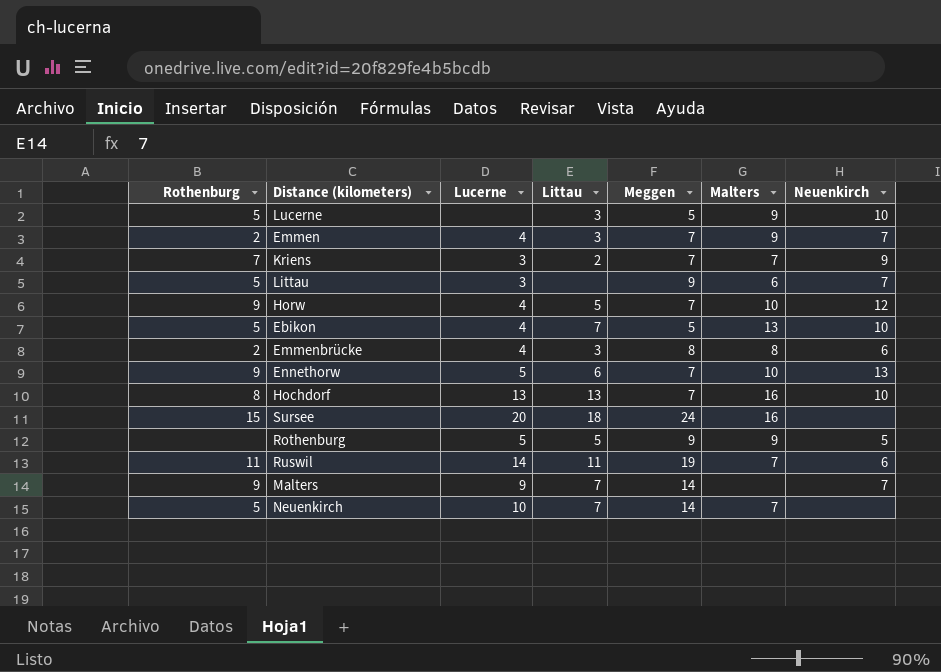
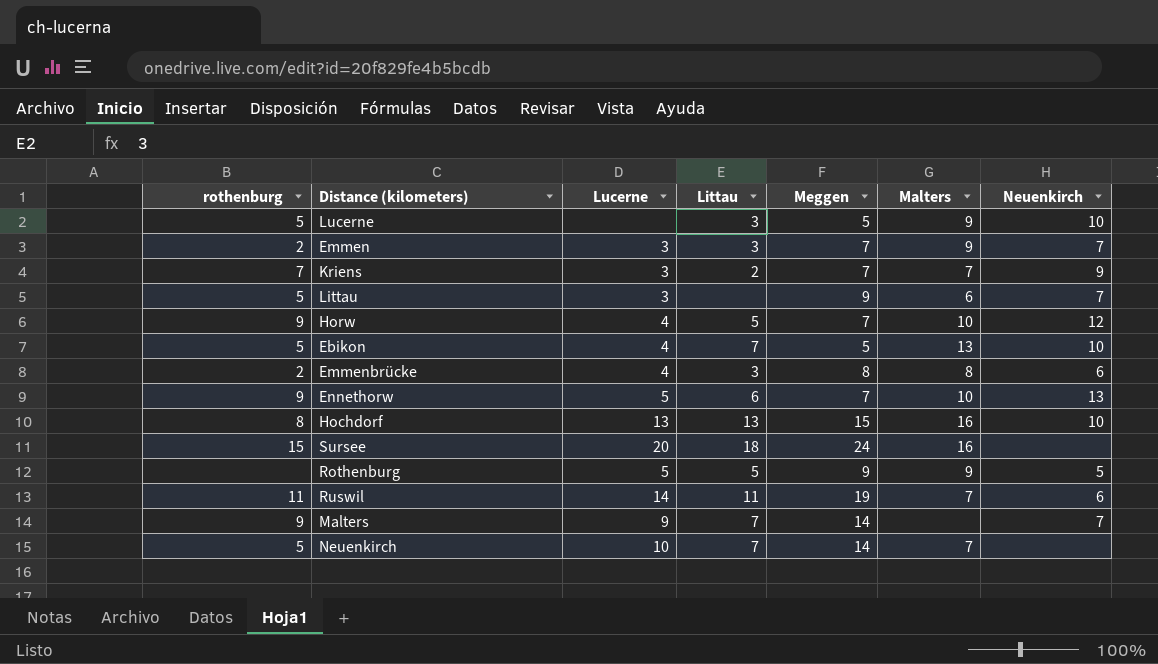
column name: Rothenburg -> rothenburg
Emmen | Lucerne: 4 -> 3
Hochdorf | Meggen: 7 -> 15

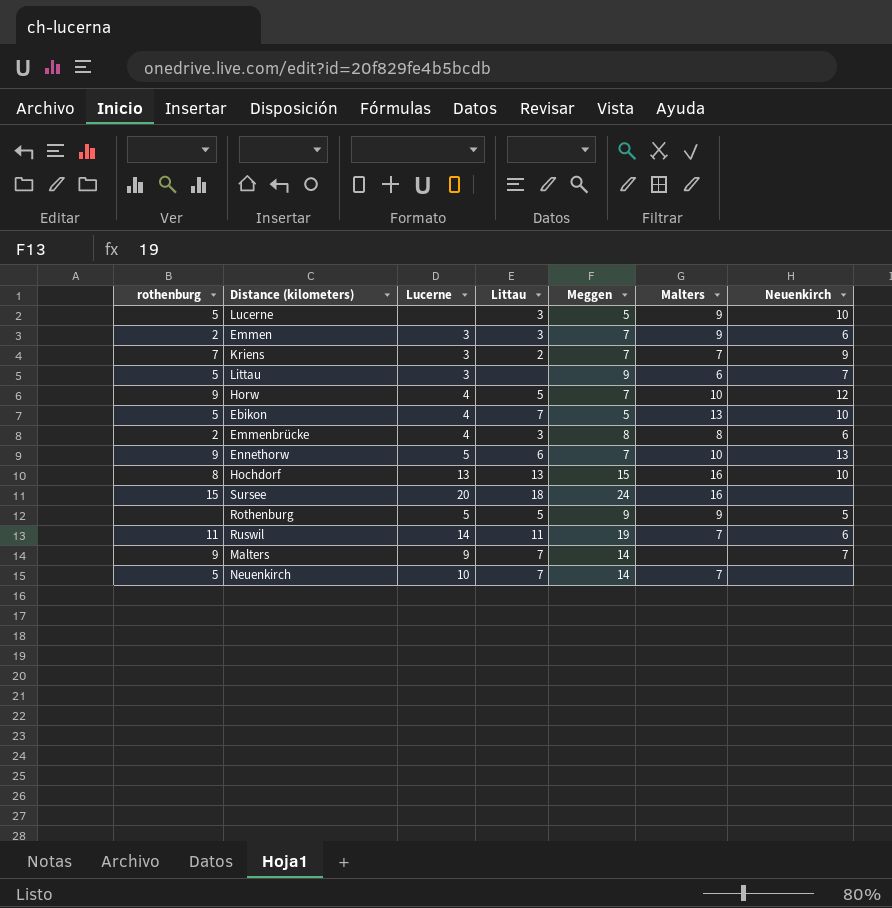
Emmen | Neuenkirch: 7 -> 6

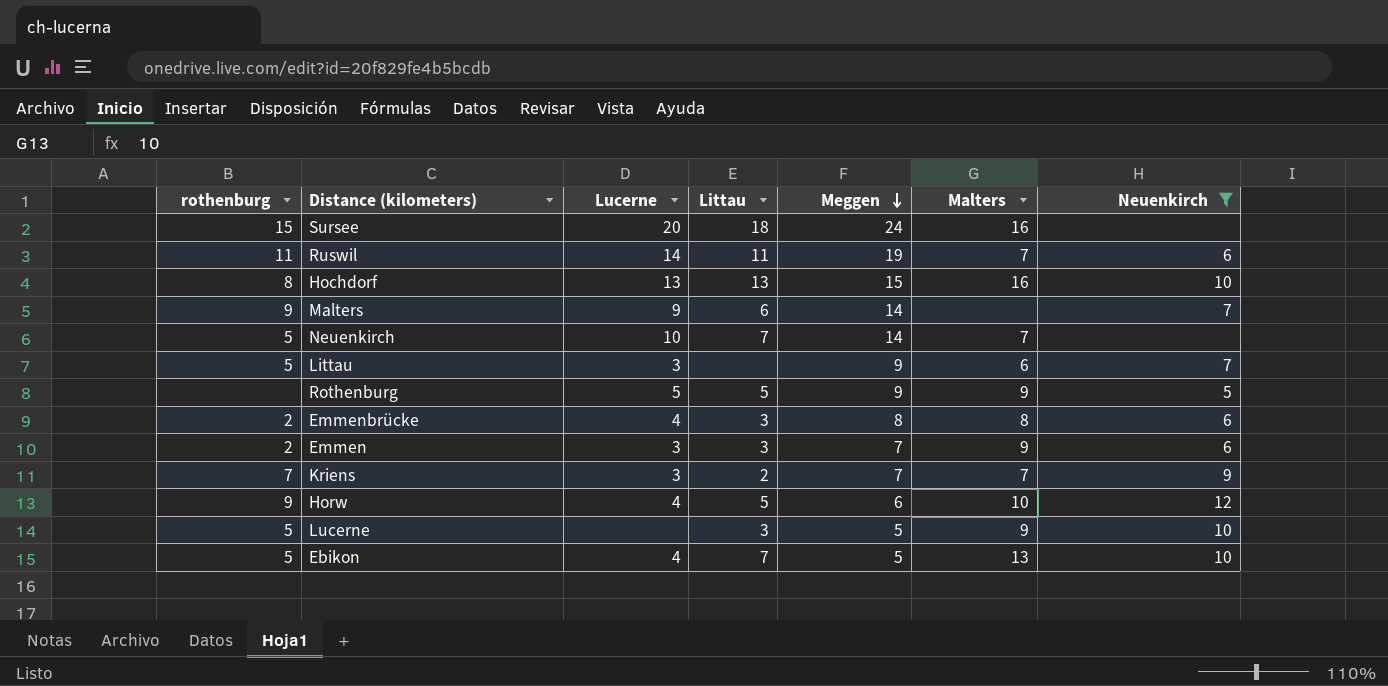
filter: none -> Neuenkirch != 13
row order: none -> Meggen descending
Malters | Littau: 7 -> 6
Horw | Meggen: 7 -> 6

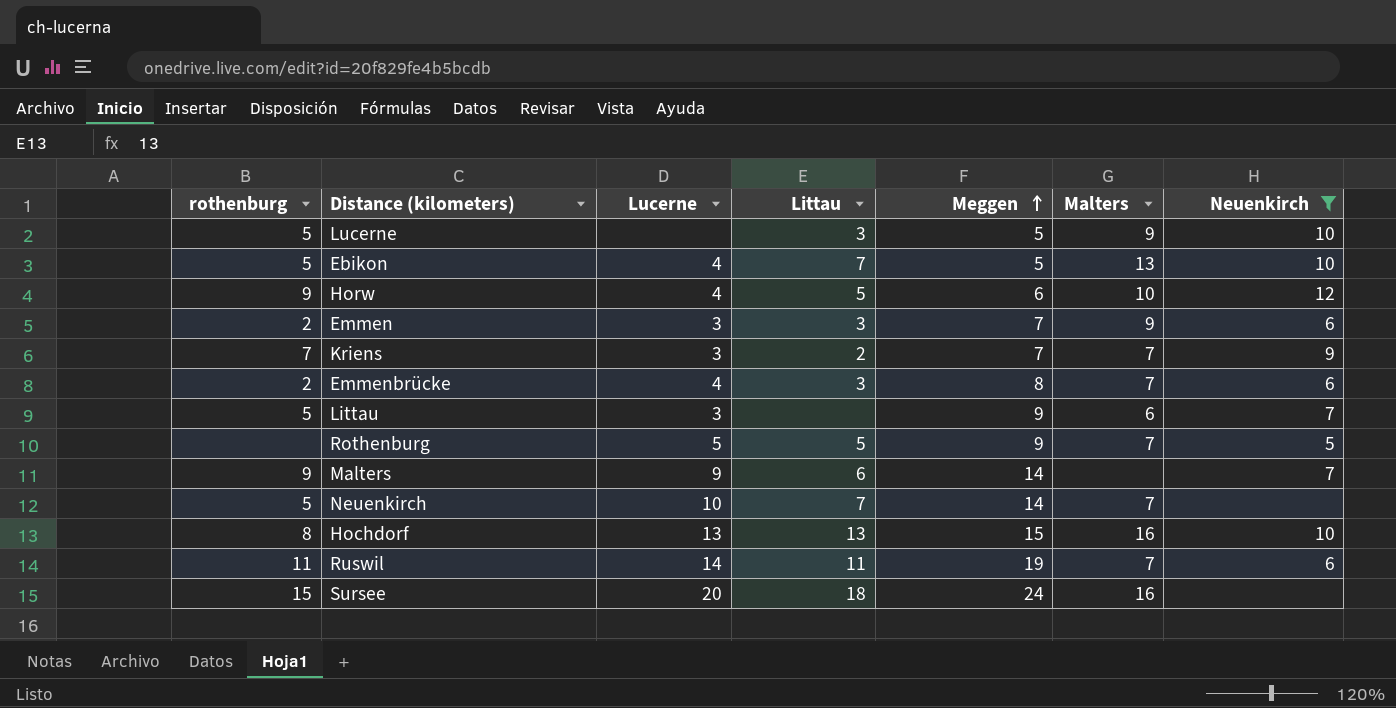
row order: Meggen descending -> Meggen ascending
Emmenbrücke | Malters: 8 -> 7
Rothenburg | Malters: 9 -> 7

